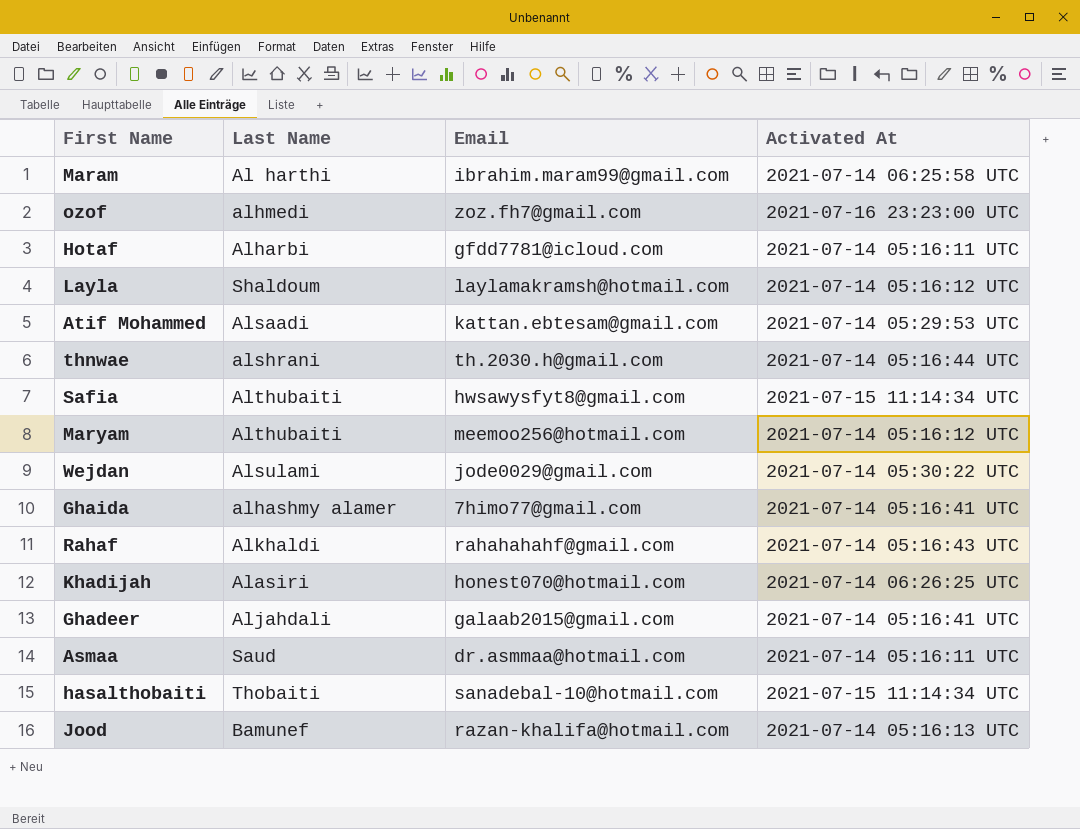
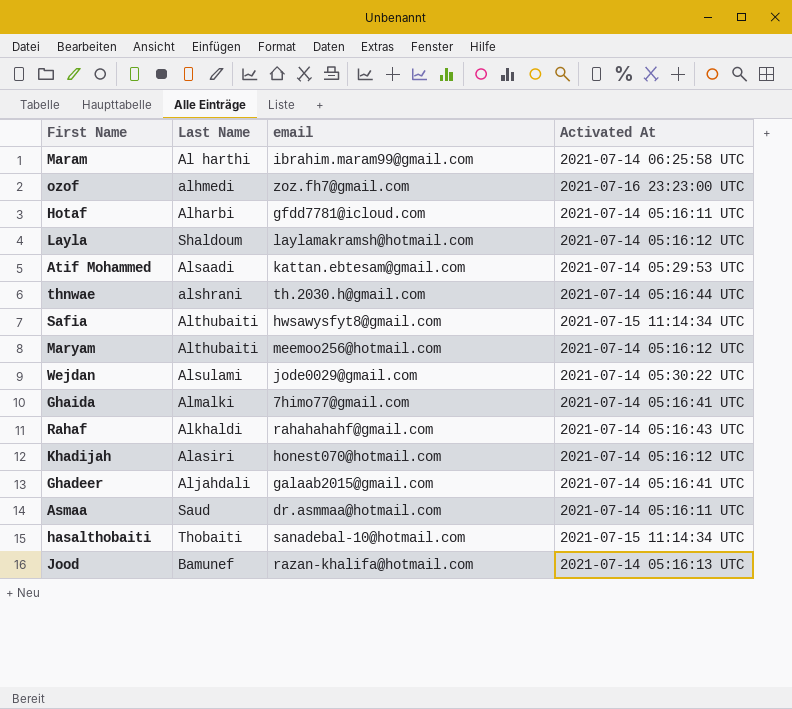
column name: Email -> email
Ghaida | Last Name: alhashmy alamer -> Almalki
Khadijah | Activated At: 2021-07-14 06:26:25 UTC -> 2021-07-14 05:16:12 UTC

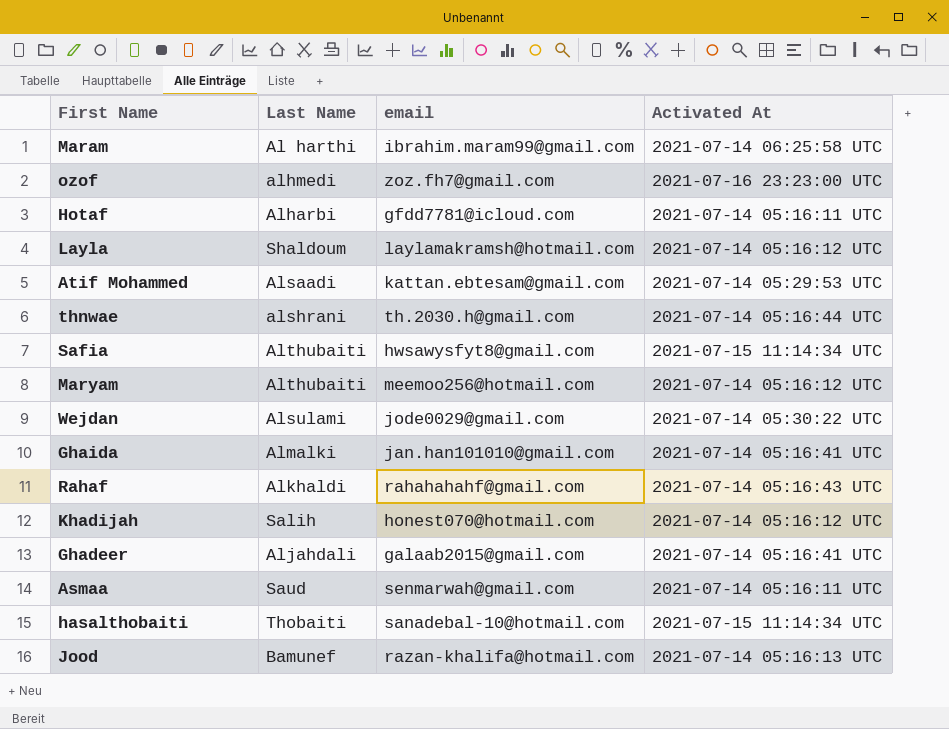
Ghaida | email: 7himo77@gmail.com -> jan.han101010@gmail.com
Khadijah | Last Name: Alasiri -> Salih
Asmaa | email: dr.asmmaa@hotmail.com -> senmarwah@gmail.com

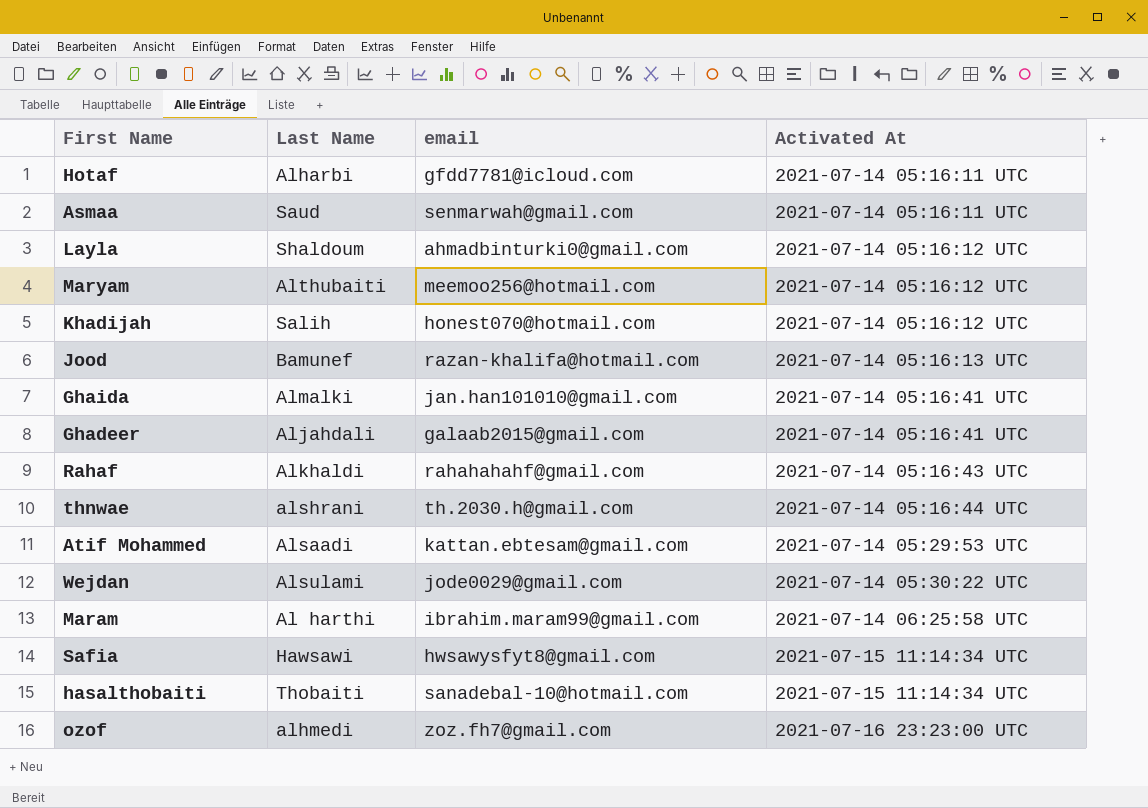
row order: none -> Activated At ascending
Layla | email: laylamakramsh@hotmail.com -> ahmadbinturki0@gmail.com
Safia | Last Name: Althubaiti -> Hawsawi

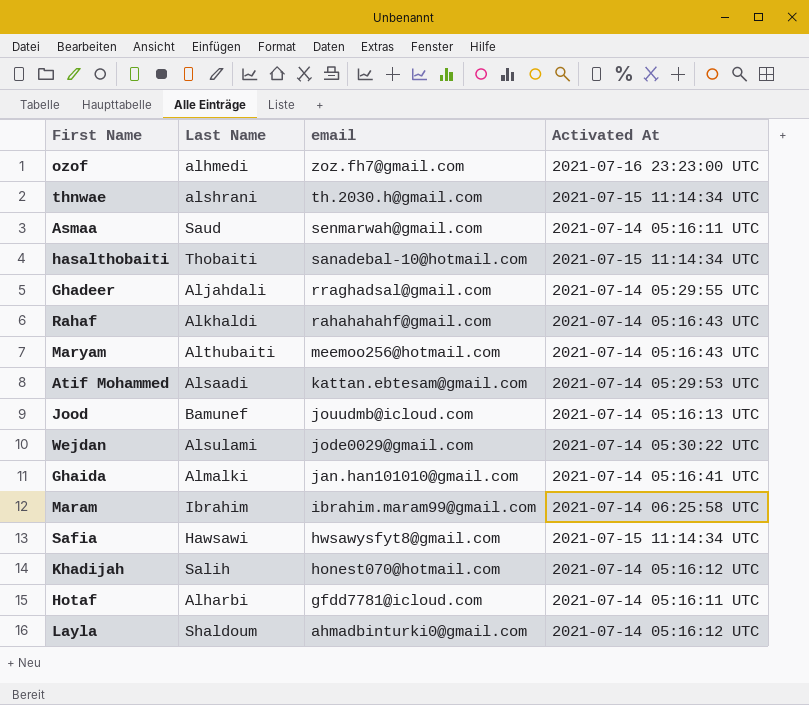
row order: Activated At ascending -> email descending
thnwae | Activated At: 2021-07-14 05:16:44 UTC -> 2021-07-15 11:14:34 UTC
Ghadeer | email: galaab2015@gmail.com -> rraghadsal@gmail.com
Ghadeer | Activated At: 2021-07-14 05:16:41 UTC -> 2021-07-14 05:29:55 UTC
Maryam | Activated At: 2021-07-14 05:16:12 UTC -> 2021-07-14 05:16:43 UTC
Jood | email: razan-khalifa@hotmail.com -> jouudmb@icloud.com
Maram | Last Name: Al harthi -> Ibrahim

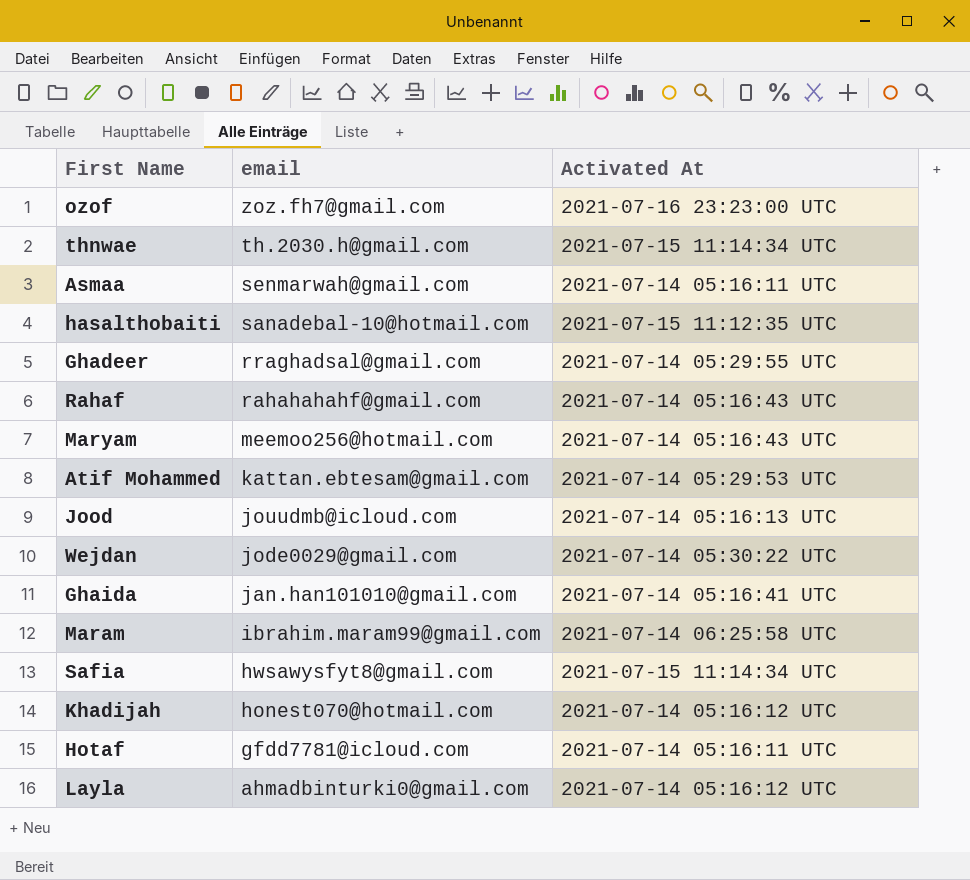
column Last Name | position: 2 -> none
hasalthobaiti | Activated At: 2021-07-15 11:14:34 UTC -> 2021-07-15 11:12:35 UTC

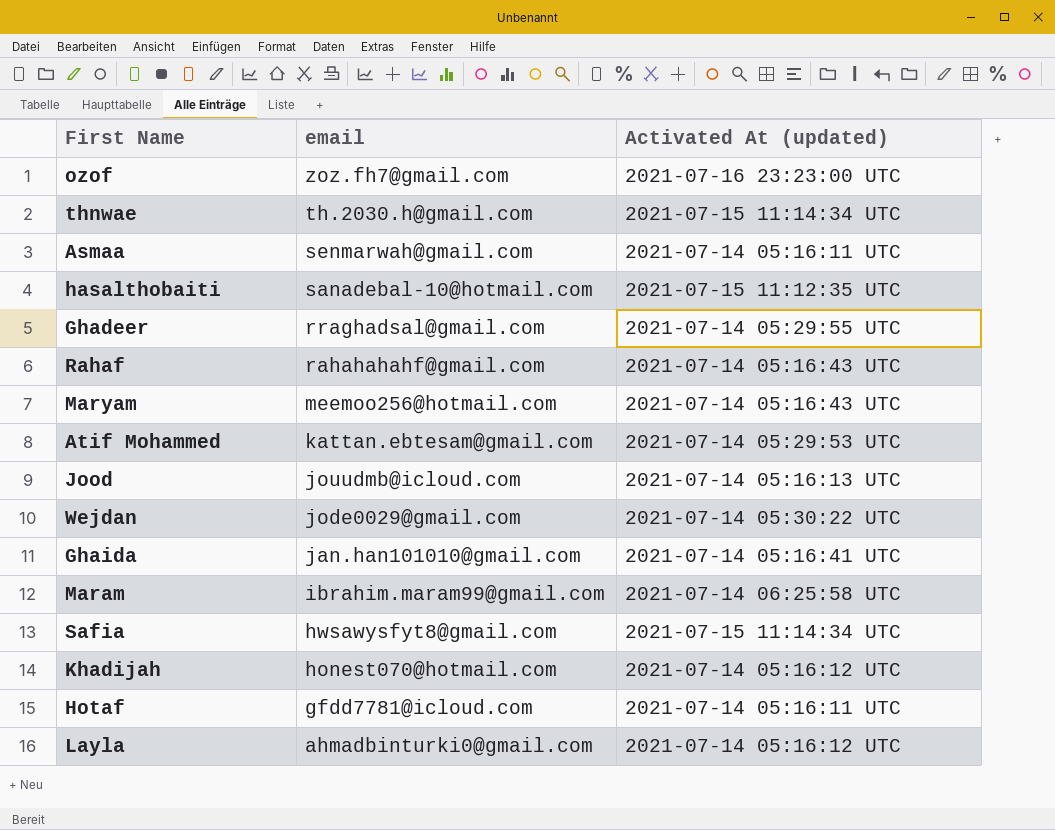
column name: Activated At -> Activated At (updated)

